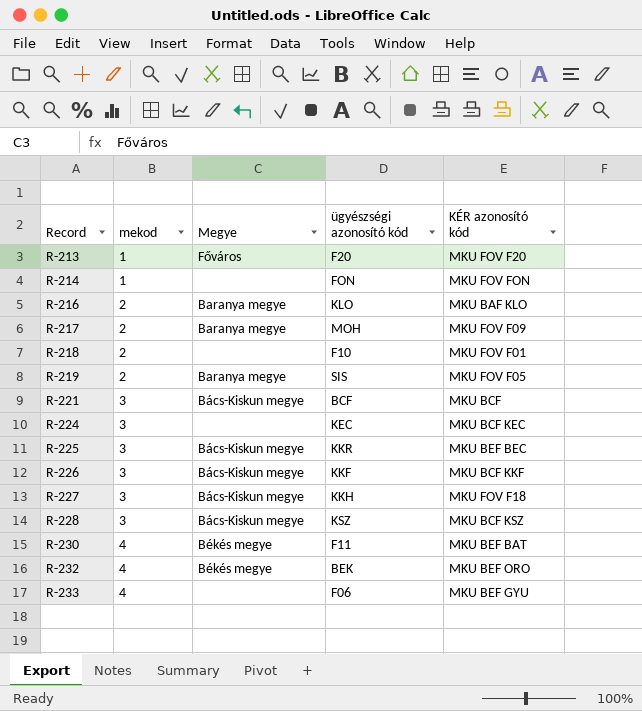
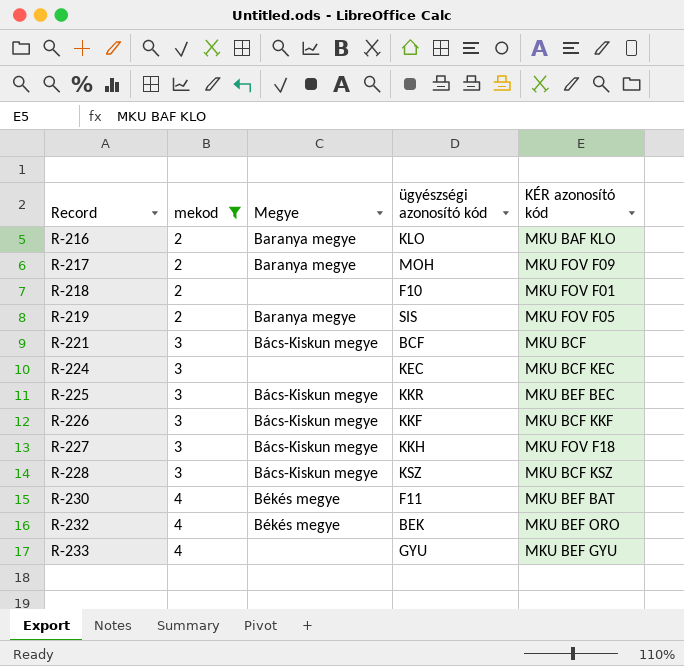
filter: none -> mekod != 1
R-233 | ügyészségi azonosító kód: F06 -> GYU

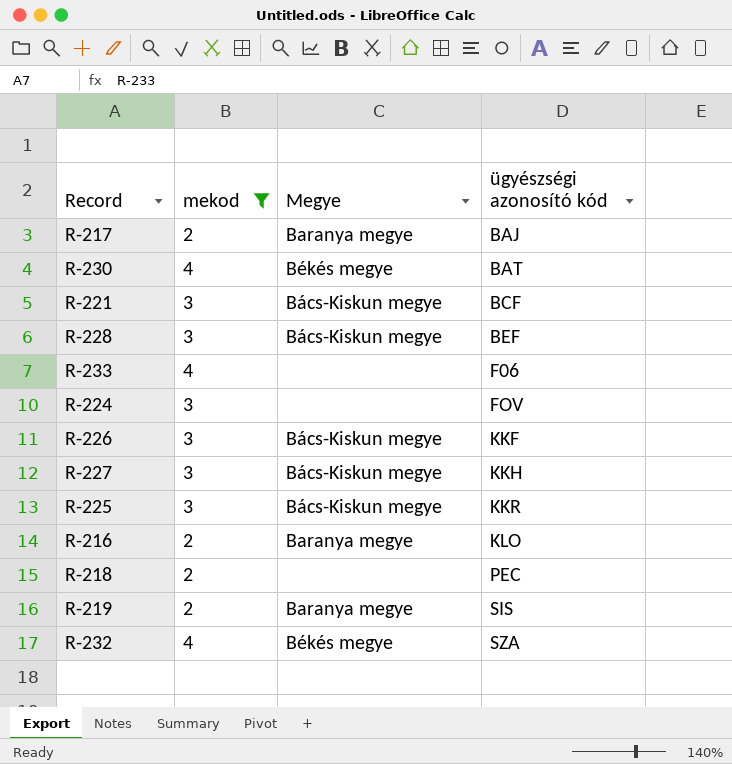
row order: Record ascending -> ügyészségi azonosító kód ascending
column KÉR azonosító kód | position: 5 -> none
R-217 | ügyészségi azonosító kód: MOH -> BAJ
R-230 | ügyészségi azonosító kód: F11 -> BAT
R-228 | ügyészségi azonosító kód: KSZ -> BEF
R-233 | ügyészségi azonosító kód: GYU -> F06
R-224 | ügyészségi azonosító kód: KEC -> FOV
R-218 | ügyészségi azonosító kód: F10 -> PEC
R-232 | ügyészségi azonosító kód: BEK -> SZA

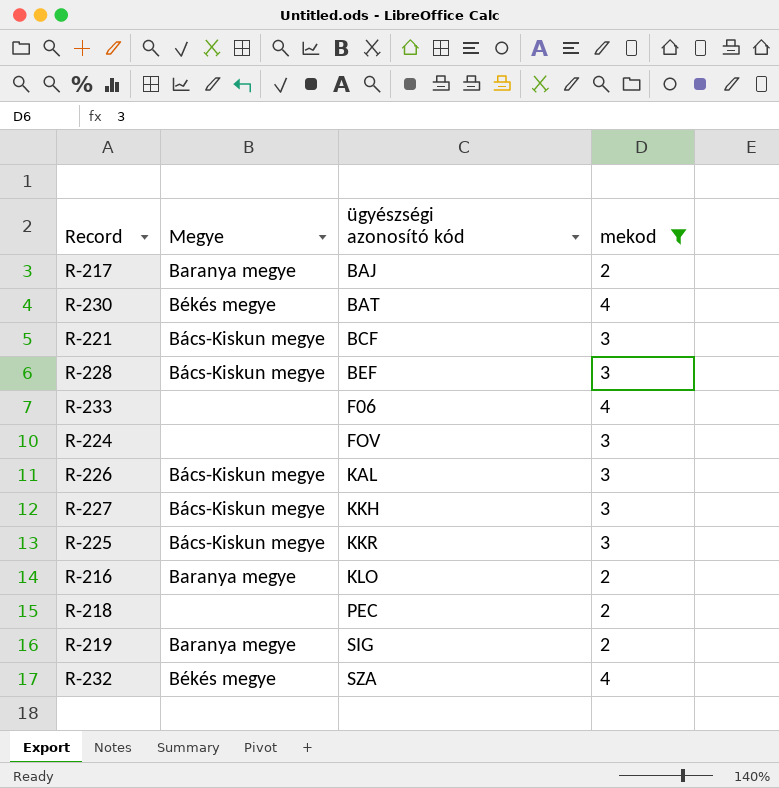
column mekod | position: 2 -> 4
R-226 | ügyészségi azonosító kód: KKF -> KAL
R-219 | ügyészségi azonosító kód: SIS -> SIG

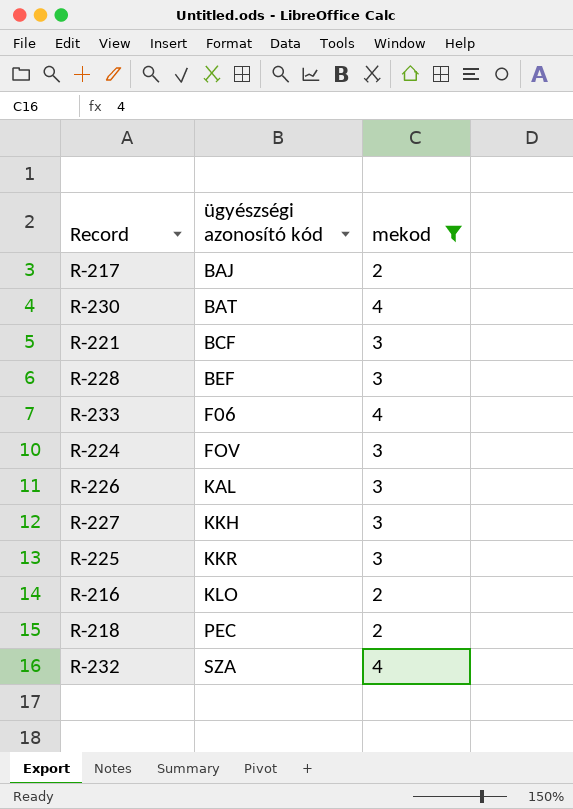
column Megye | position: 2 -> none
row R-219: Baranya megye | SIG | 2 -> none

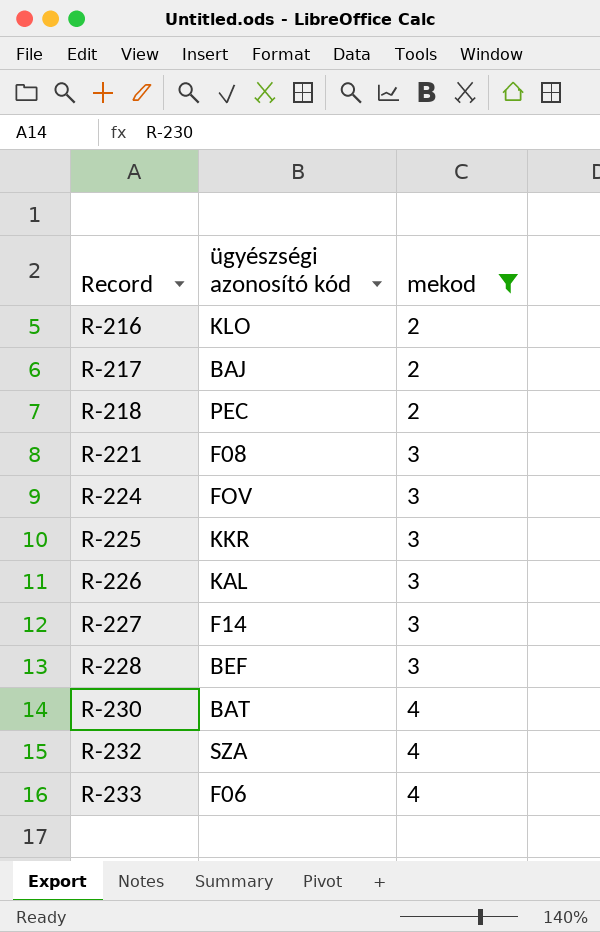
row order: ügyészségi azonosító kód ascending -> Record ascending
R-221 | ügyészségi azonosító kód: BCF -> F08
R-227 | ügyészségi azonosító kód: KKH -> F14

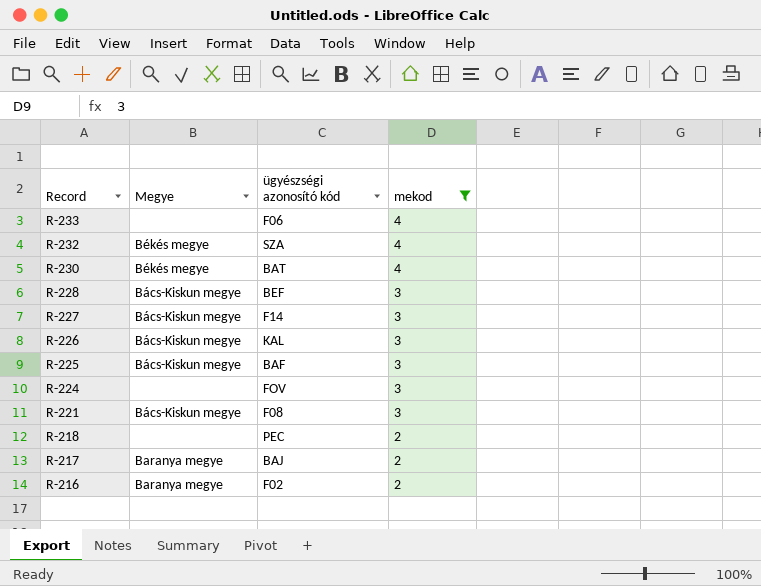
row order: Record ascending -> Record descending
column Megye | position: none -> 2
R-225 | ügyészségi azonosító kód: KKR -> BAF
R-216 | ügyészségi azonosító kód: KLO -> F02

